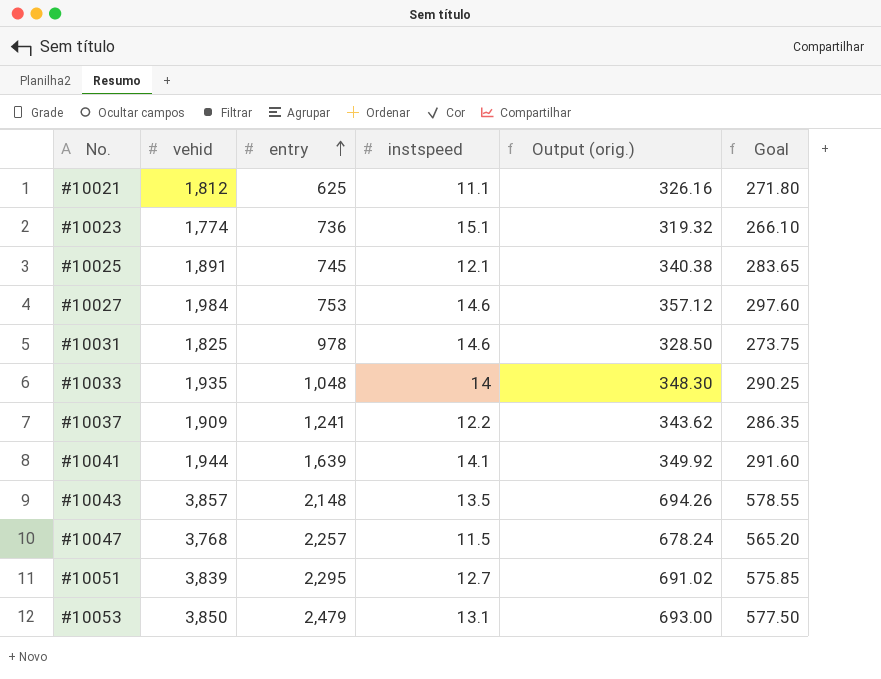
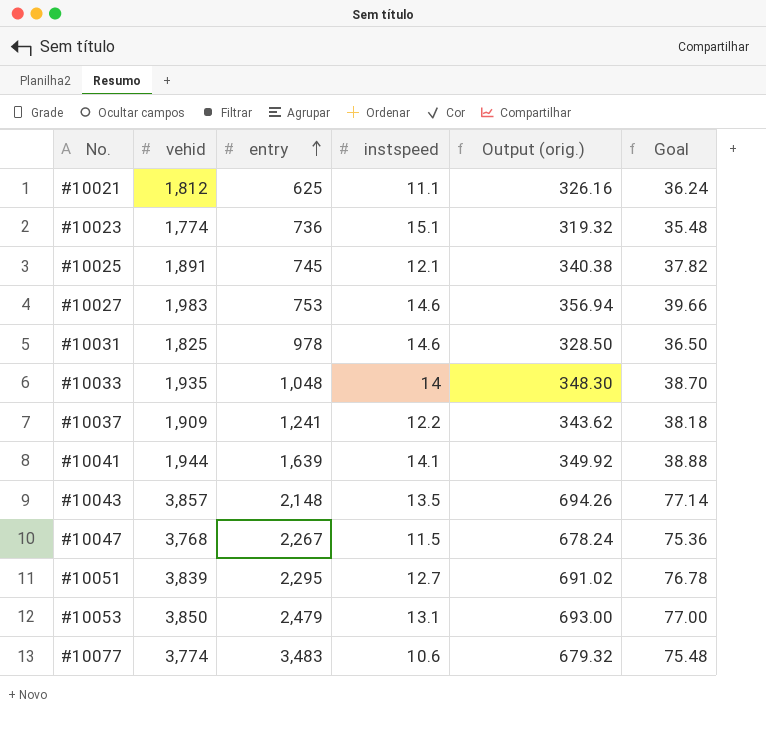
column Goal | formula: [vehid] * 0.15 -> [vehid] * 0.02
#10027 | vehid: 1,984 -> 1,983
#10027 | Output (orig.): 357.12 -> 356.94
#10047 | entry: 2,257 -> 2,267
row #10077: none -> 3,774 | 3,483 | 10.6 | 679.32 | 75.48

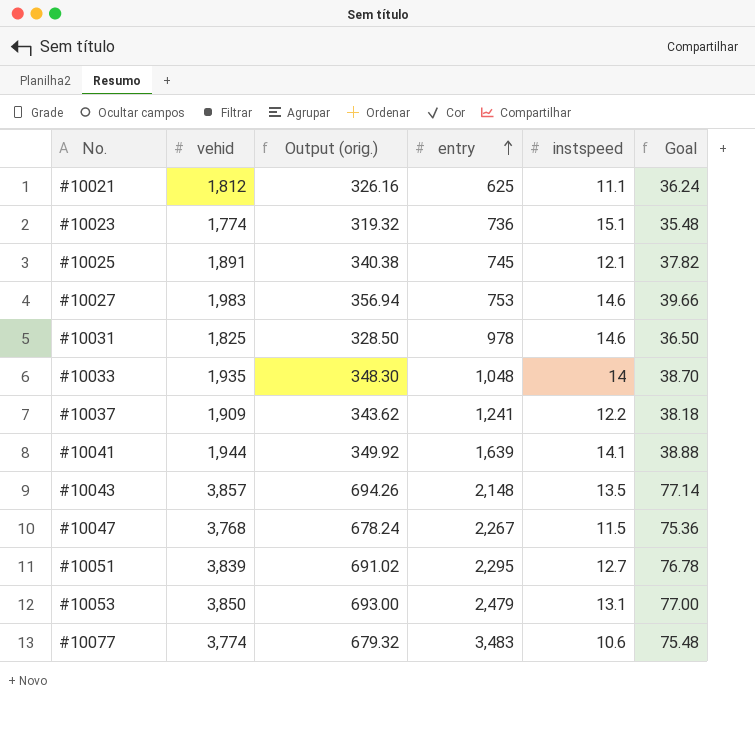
column Output (orig.) | position: 5 -> 3

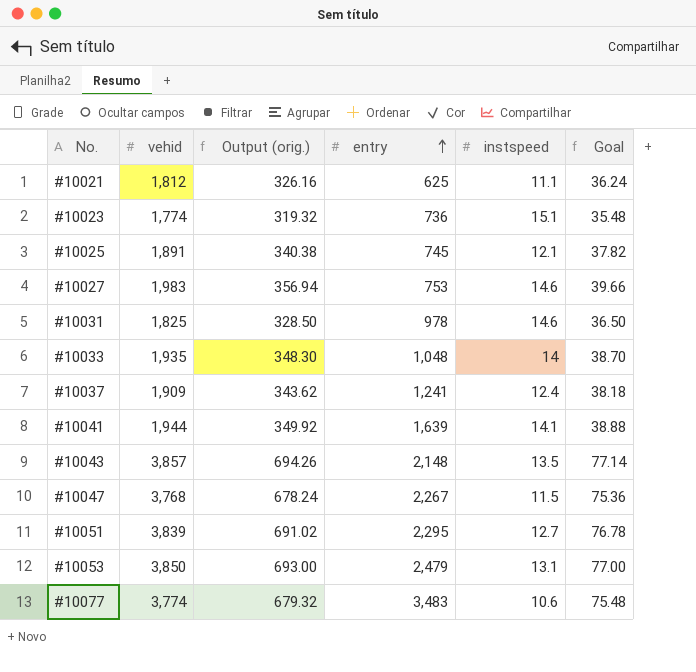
#10037 | instspeed: 12.2 -> 12.4

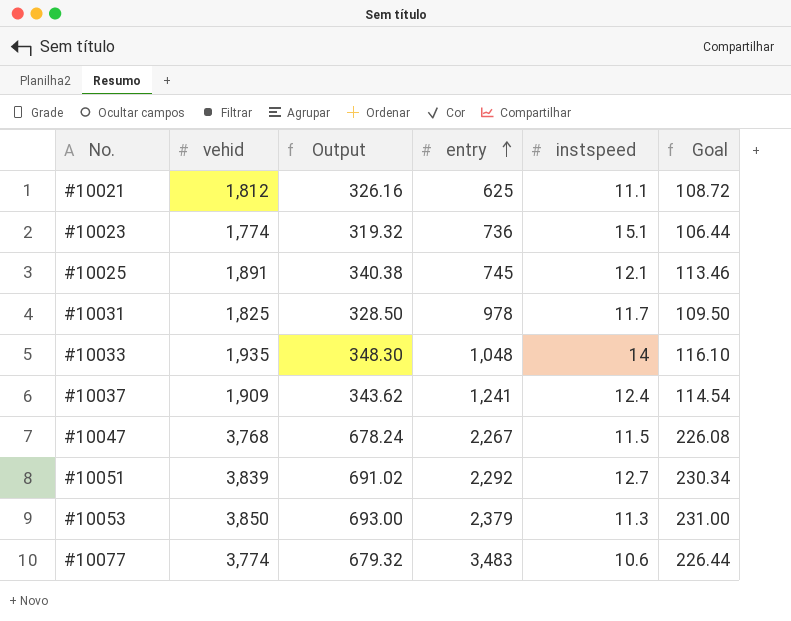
column name: Output (orig.) -> Output
column Goal | formula: [vehid] * 0.02 -> [vehid] * 0.06
row #10027: 1,983 | 356.94 | 753 | 14.6 | 39.66 -> none
row #10041: 1,944 | 349.92 | 1,639 | 14.1 | 38.88 -> none
row #10043: 3,857 | 694.26 | 2,148 | 13.5 | 77.14 -> none
#10031 | instspeed: 14.6 -> 11.7
#10051 | entry: 2,295 -> 2,292
#10053 | entry: 2,479 -> 2,379
#10053 | instspeed: 13.1 -> 11.3

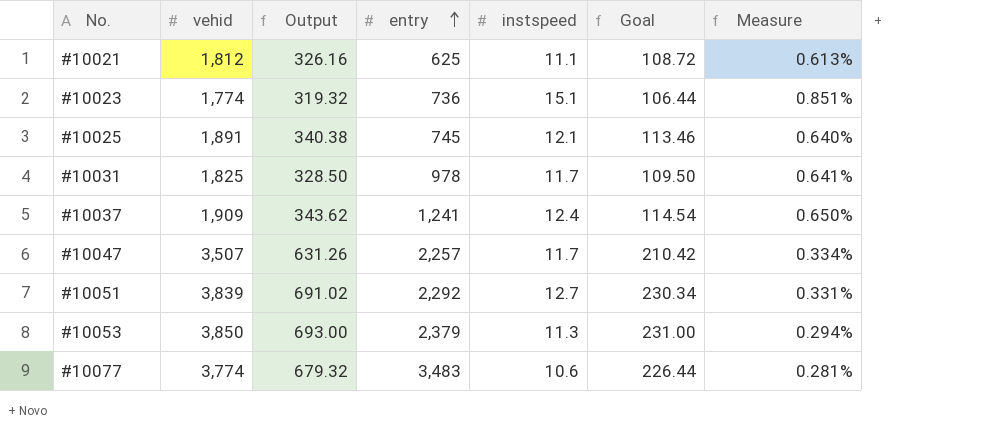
column Measure | formula: none -> [instspeed] / [vehid]
row #10033: 1,935 | 348.30 | 1,048 | 14 | 116.10 -> none
#10047 | vehid: 3,768 -> 3,507
#10047 | Output: 678.24 -> 631.26
#10047 | entry: 2,267 -> 2,257
#10047 | instspeed: 11.5 -> 11.7
#10047 | Goal: 226.08 -> 210.42

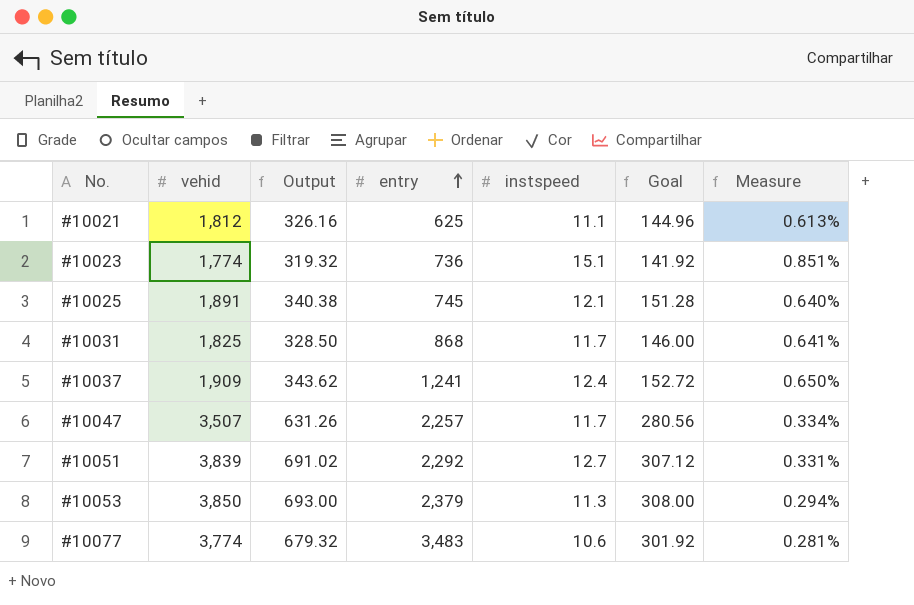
column Goal | formula: [vehid] * 0.06 -> [vehid] * 0.08
#10031 | entry: 978 -> 868

